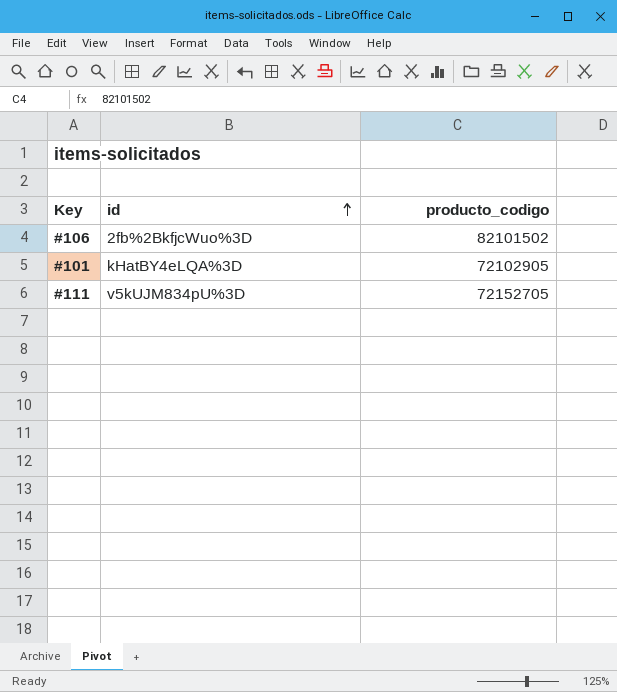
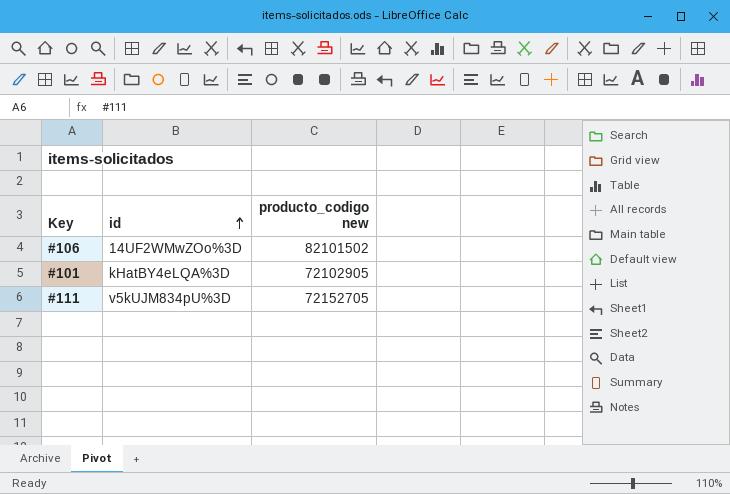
column name: producto_codigo -> producto_codigo new
#106 | id: 2fb%2BkfjcWuo%3D -> 14UF2WMwZOo%3D

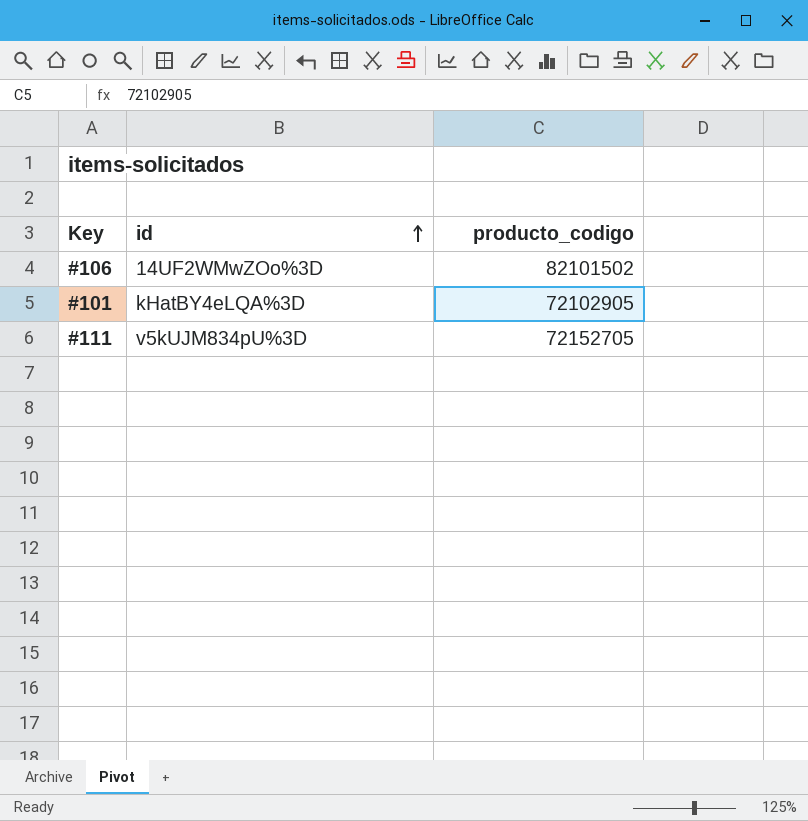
column name: producto_codigo new -> producto_codigo

